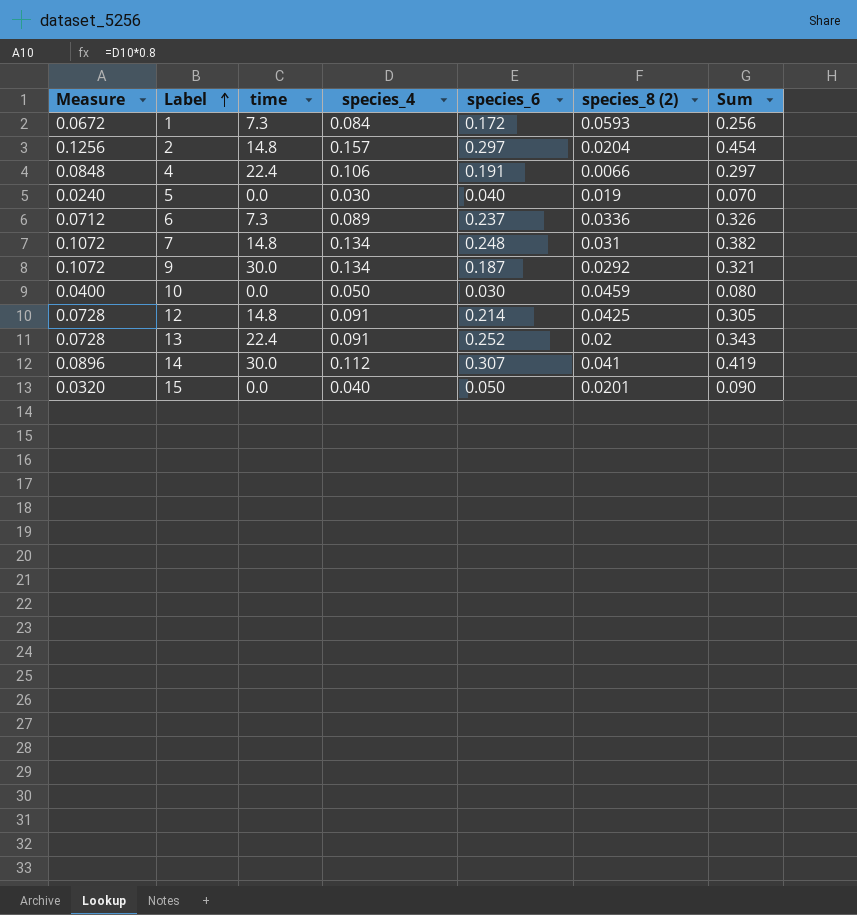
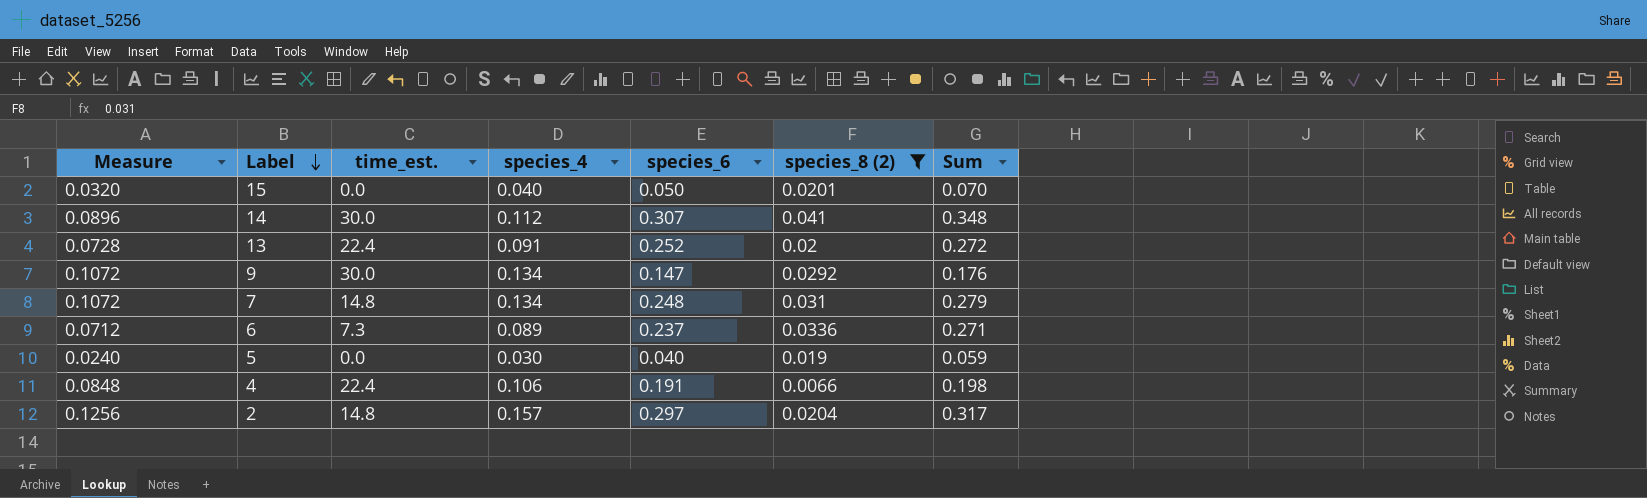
filter: none -> species_8 (2) <= 0.041
row order: Label ascending -> Label descending
column name: time -> time_est.
column Sum | formula: [species_4] + [species_6] -> [species_6] + [species_8 (2)]
9 | species_6: 0.187 -> 0.147

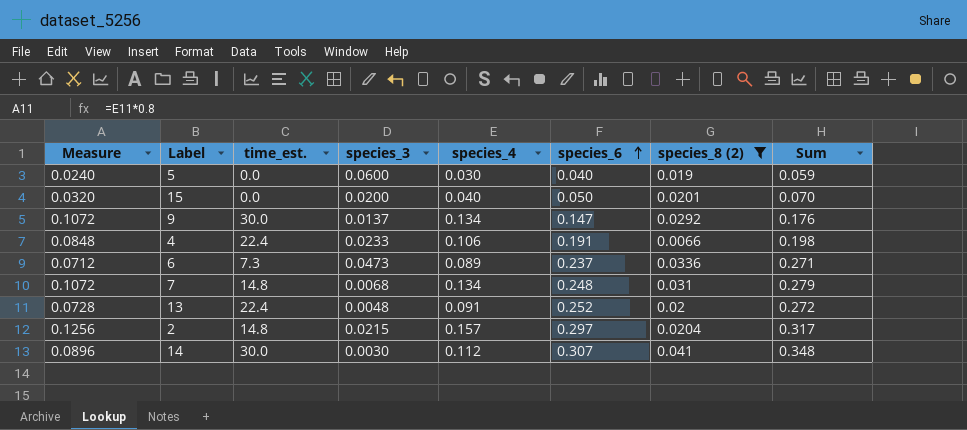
row order: Label descending -> species_6 ascending
column species_3 | position: none -> 4

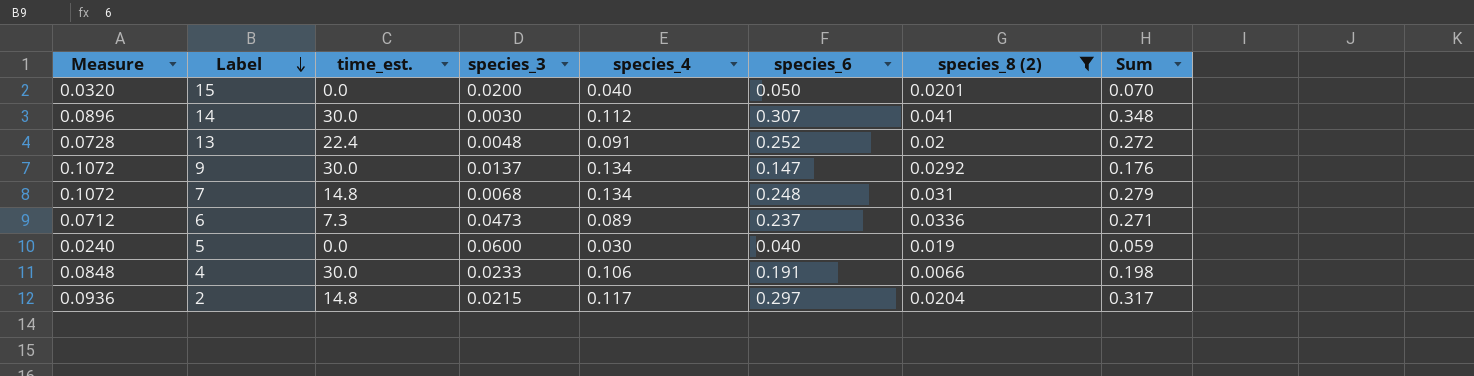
row order: species_6 ascending -> Label descending
4 | time_est.: 22.4 -> 30.0
2 | Measure: 0.1256 -> 0.0936
2 | species_4: 0.157 -> 0.117

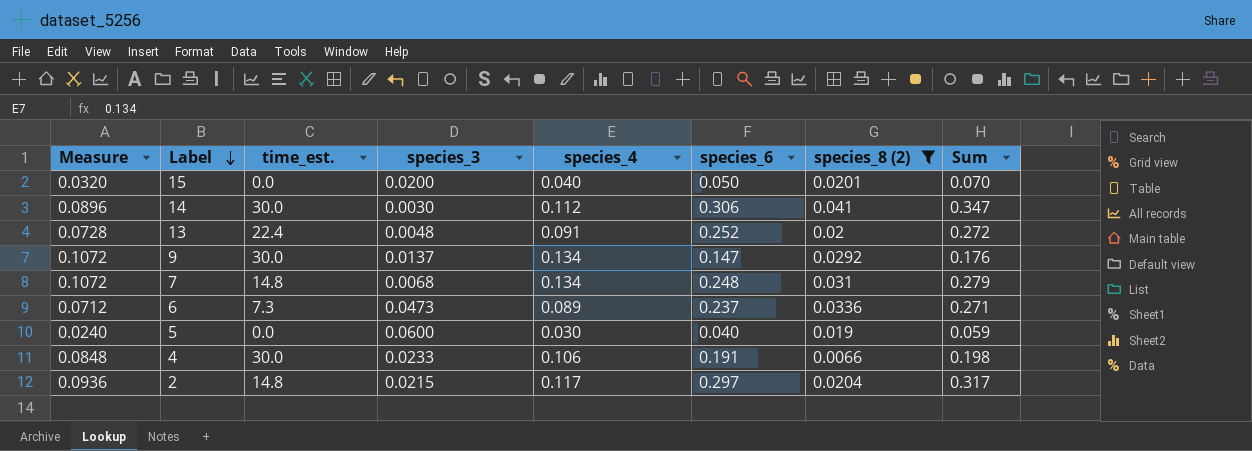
14 | species_6: 0.307 -> 0.306
14 | Sum: 0.348 -> 0.347

